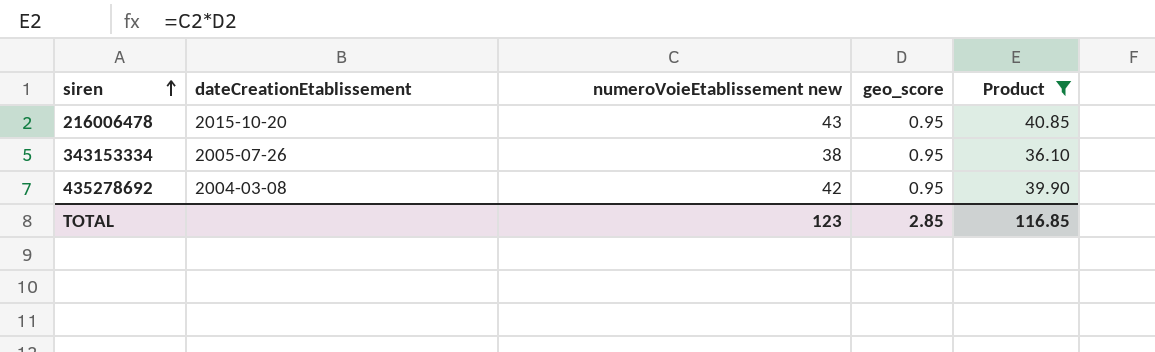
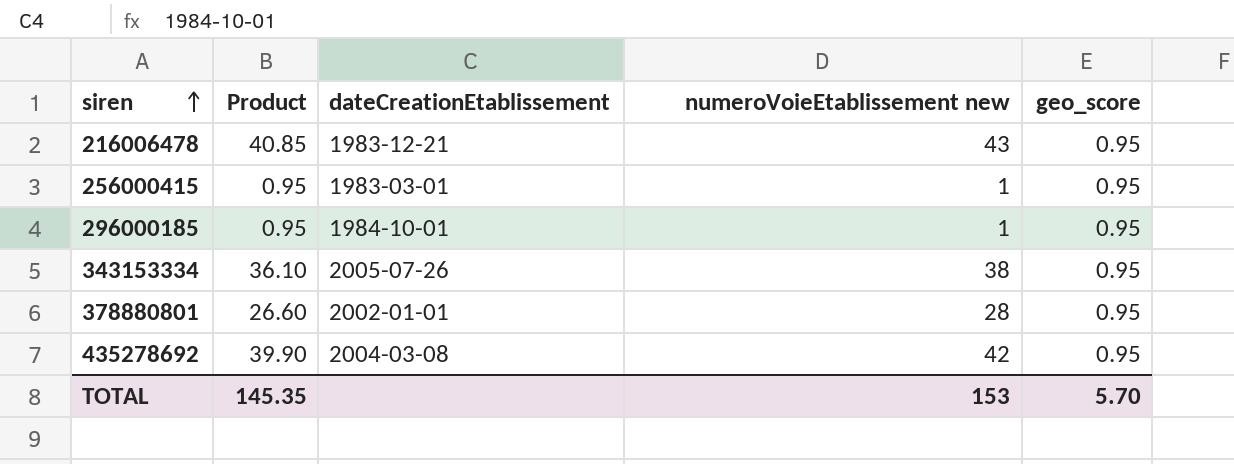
filter: Product >= 36.10 -> none
column Product | position: 5 -> 2
216006478 | dateCreationEtablissement: 2015-10-20 -> 1983-12-21
TOTAL | Product: 116.85 -> 145.35
TOTAL | numeroVoieEtablissement new: 123 -> 153
TOTAL | geo_score: 2.85 -> 5.70

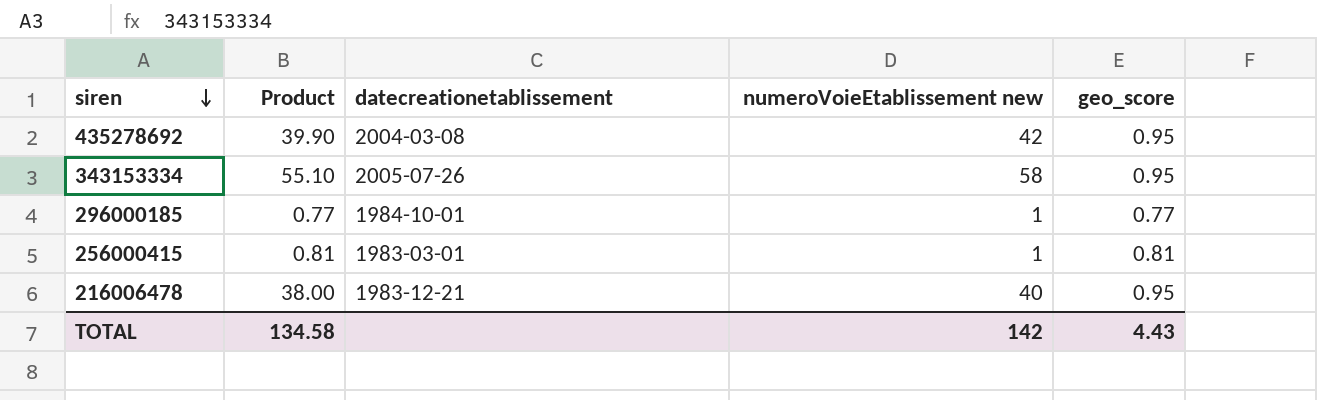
row order: siren ascending -> siren descending
column name: dateCreationEtablissement -> datecreationetablissement
row 378880801: 26.60 | 2002-01-01 | 28 | 0.95 -> none
343153334 | Product: 36.10 -> 55.10
343153334 | numeroVoieEtablissement new: 38 -> 58
296000185 | Product: 0.95 -> 0.77
296000185 | geo_score: 0.95 -> 0.77
256000415 | Product: 0.95 -> 0.81
256000415 | geo_score: 0.95 -> 0.81
216006478 | Product: 40.85 -> 38.00
216006478 | numeroVoieEtablissement new: 43 -> 40
TOTAL | Product: 145.35 -> 134.58
TOTAL | numeroVoieEtablissement new: 153 -> 142
TOTAL | geo_score: 5.70 -> 4.43

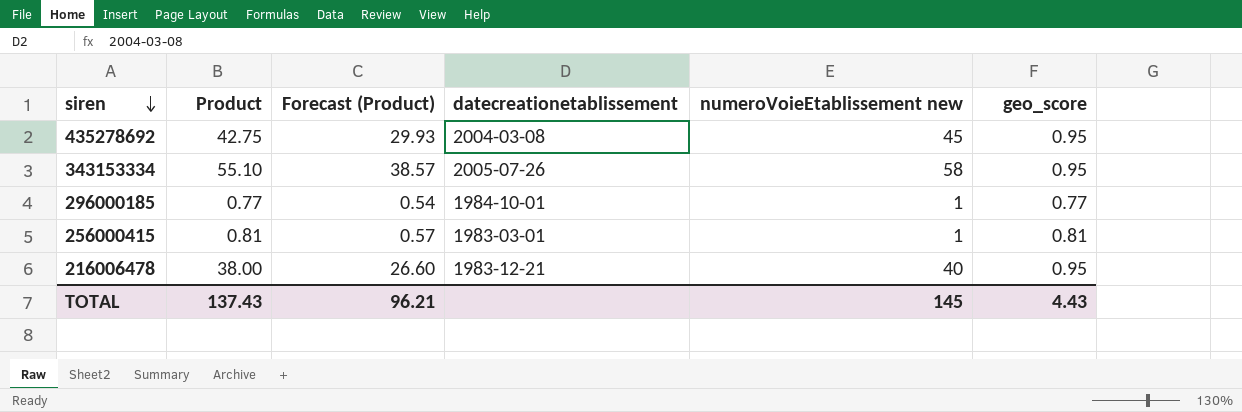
column Forecast (Product) | formula: none -> [Product] * 0.7
435278692 | Product: 39.90 -> 42.75
435278692 | numeroVoieEtablissement new: 42 -> 45
TOTAL | Product: 134.58 -> 137.43
TOTAL | numeroVoieEtablissement new: 142 -> 145

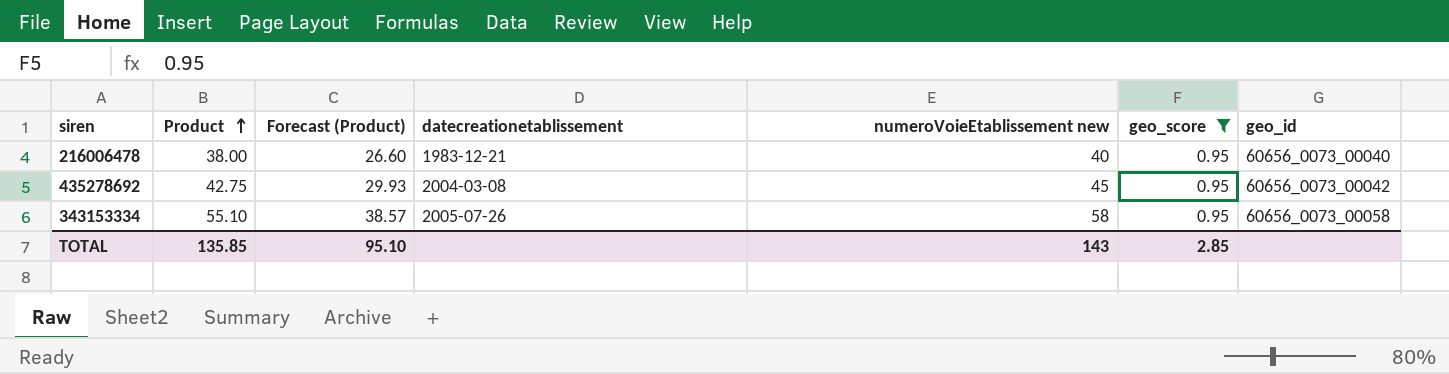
filter: none -> geo_score = 0.95
row order: siren descending -> Product ascending
column geo_id | position: none -> 7
TOTAL | Product: 137.43 -> 135.85
TOTAL | Forecast (Product): 96.21 -> 95.10
TOTAL | numeroVoieEtablissement new: 145 -> 143
TOTAL | geo_score: 4.43 -> 2.85

